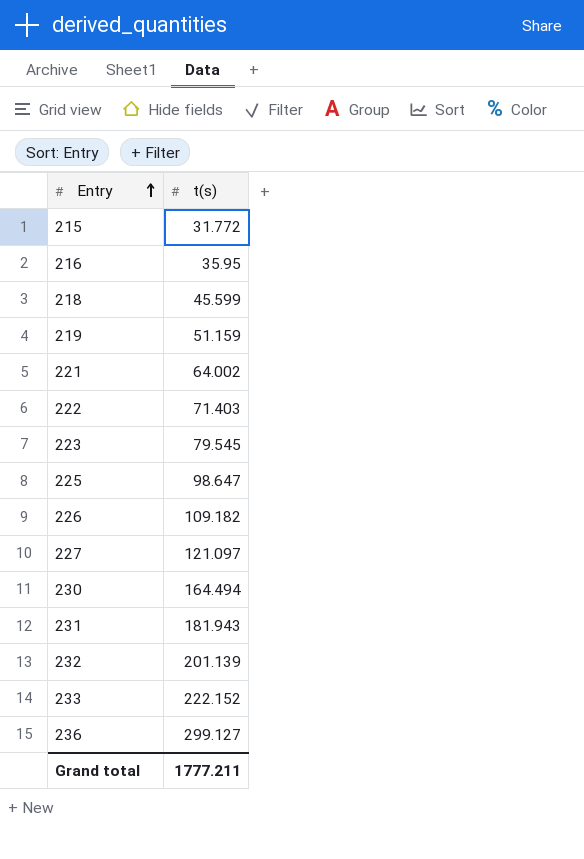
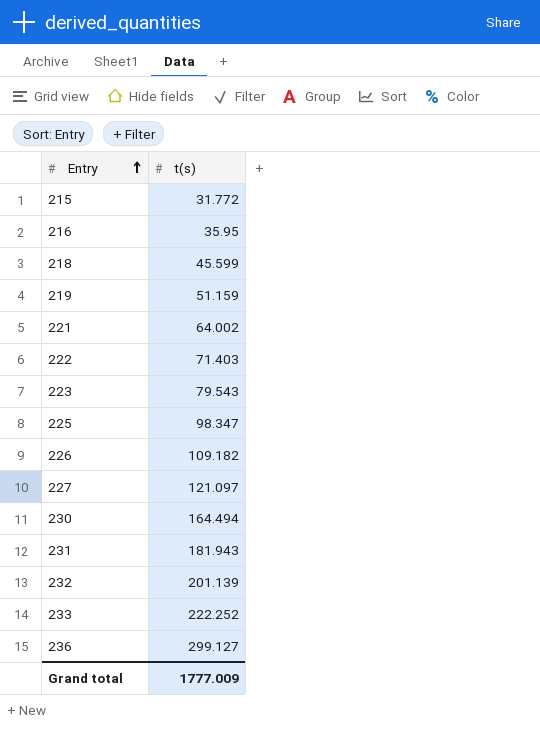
223 | t(s): 79.545 -> 79.543
225 | t(s): 98.647 -> 98.347
233 | t(s): 222.152 -> 222.252
Grand total | t(s): 1777.211 -> 1777.009

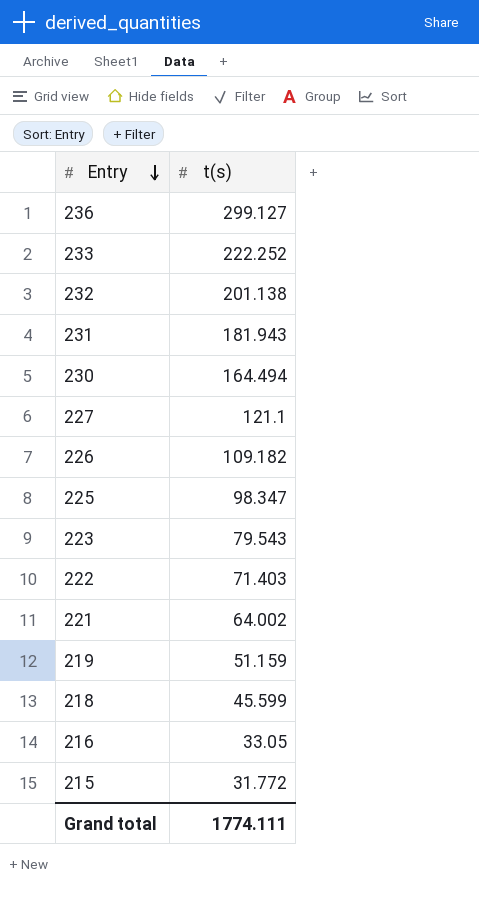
row order: Entry ascending -> Entry descending
232 | t(s): 201.139 -> 201.138
227 | t(s): 121.097 -> 121.1
216 | t(s): 35.95 -> 33.05
Grand total | t(s): 1777.009 -> 1774.111

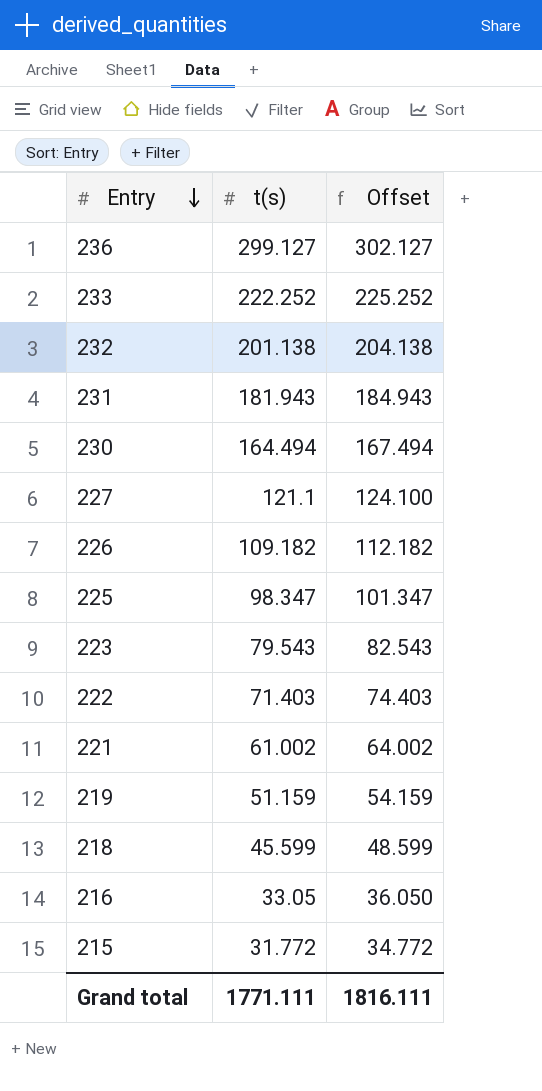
column Offset | formula: none -> [t(s)] + 3
221 | t(s): 64.002 -> 61.002
Grand total | t(s): 1774.111 -> 1771.111

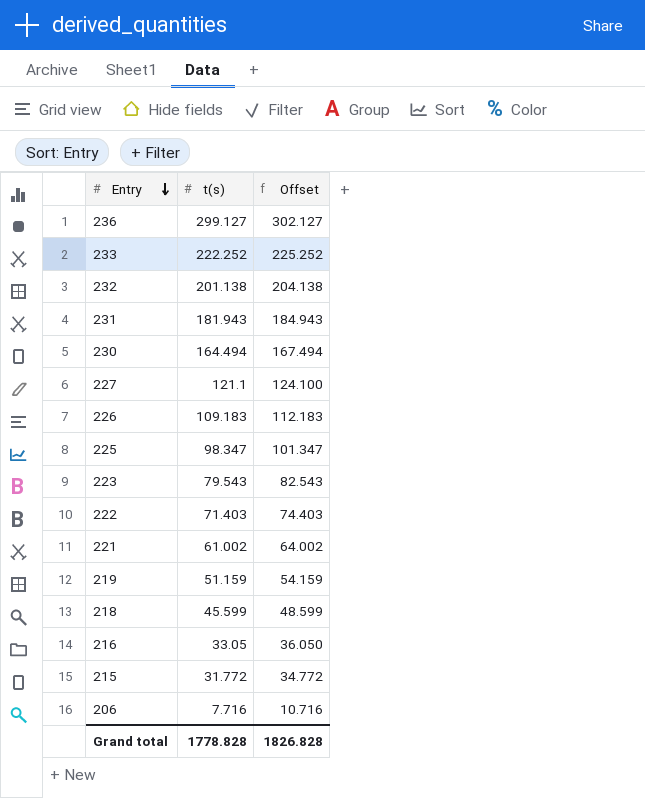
226 | t(s): 109.182 -> 109.183
226 | Offset: 112.182 -> 112.183
row 206: none -> 7.716 | 10.716
Grand total | t(s): 1771.111 -> 1778.828
Grand total | Offset: 1816.111 -> 1826.828

